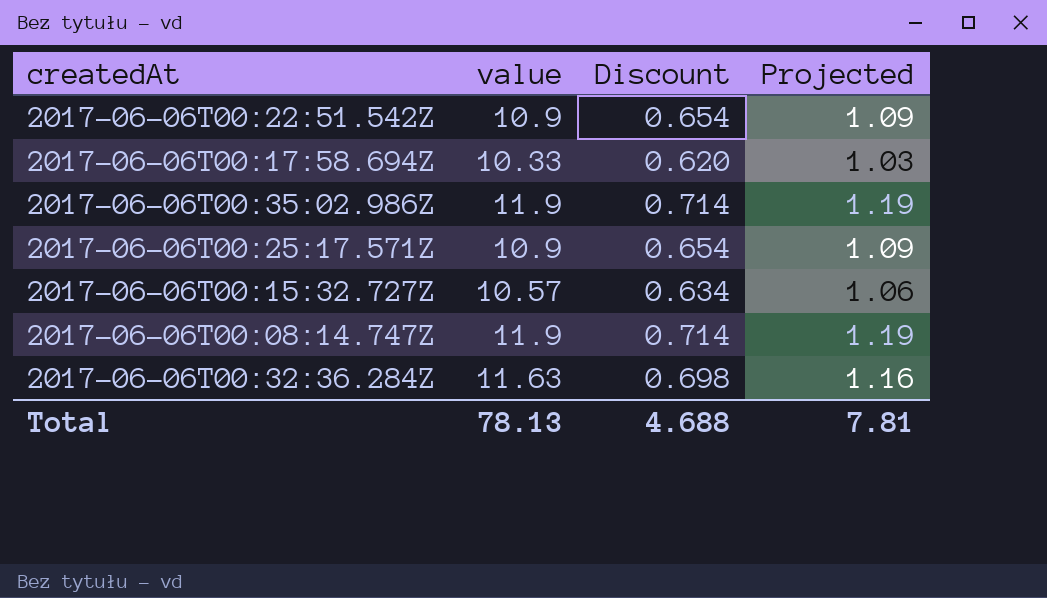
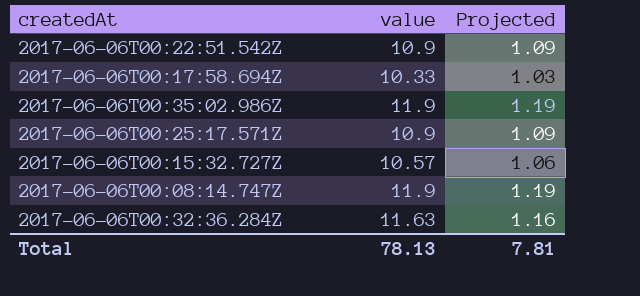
column Discount | formula: [value] * 0.06 -> none

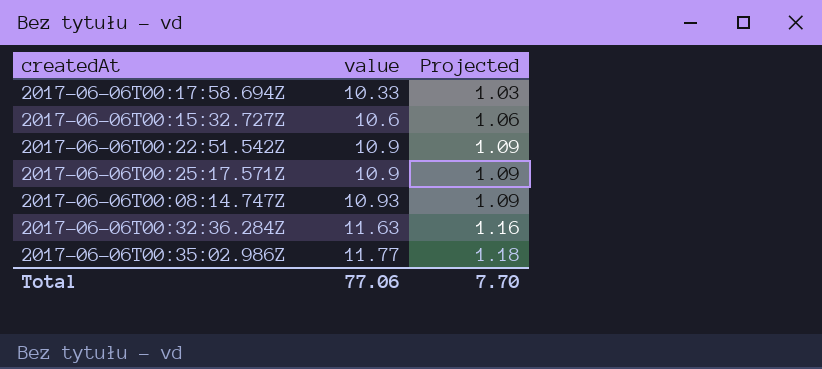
row order: none -> value ascending
2017-06-06T00:15:32.727Z | value: 10.57 -> 10.6
2017-06-06T00:08:14.747Z | value: 11.9 -> 10.93
2017-06-06T00:08:14.747Z | Projected: 1.19 -> 1.09
2017-06-06T00:35:02.986Z | value: 11.9 -> 11.77
2017-06-06T00:35:02.986Z | Projected: 1.19 -> 1.18
Total | value: 78.13 -> 77.06
Total | Projected: 7.81 -> 7.70

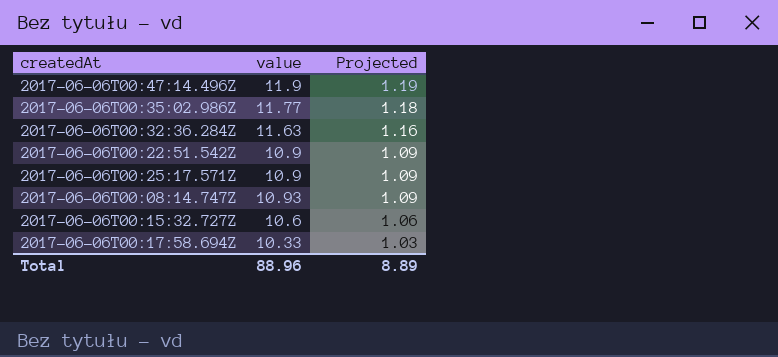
row order: value ascending -> Projected descending
row 2017-06-06T00:47:14.496Z: none -> 11.9 | 1.19
Total | value: 77.06 -> 88.96
Total | Projected: 7.70 -> 8.89

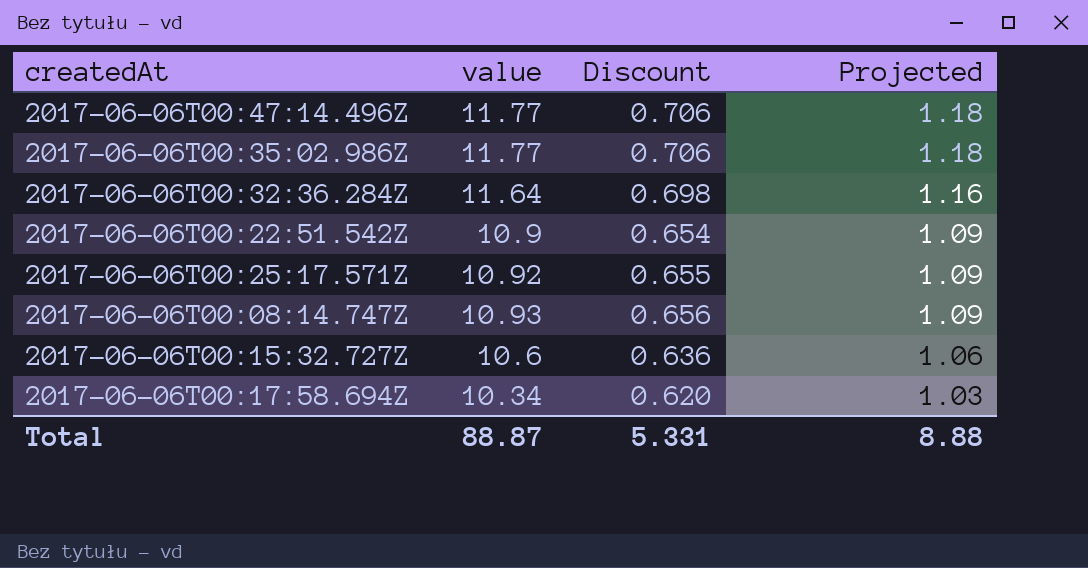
column Discount | formula: none -> [value] * 0.06
2017-06-06T00:47:14.496Z | value: 11.9 -> 11.77
2017-06-06T00:47:14.496Z | Projected: 1.19 -> 1.18
2017-06-06T00:32:36.284Z | value: 11.63 -> 11.64
2017-06-06T00:25:17.571Z | value: 10.9 -> 10.92
2017-06-06T00:17:58.694Z | value: 10.33 -> 10.34
Total | value: 88.96 -> 88.87
Total | Projected: 8.89 -> 8.88

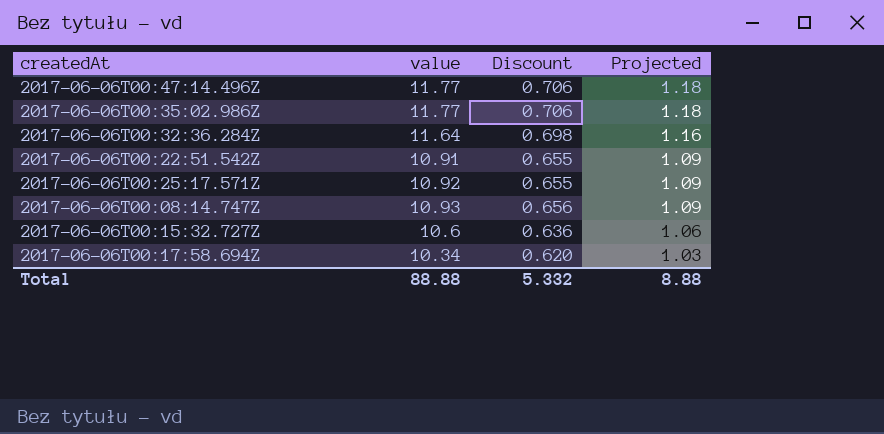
2017-06-06T00:22:51.542Z | value: 10.9 -> 10.91
2017-06-06T00:22:51.542Z | Discount: 0.654 -> 0.655
Total | value: 88.87 -> 88.88
Total | Discount: 5.331 -> 5.332

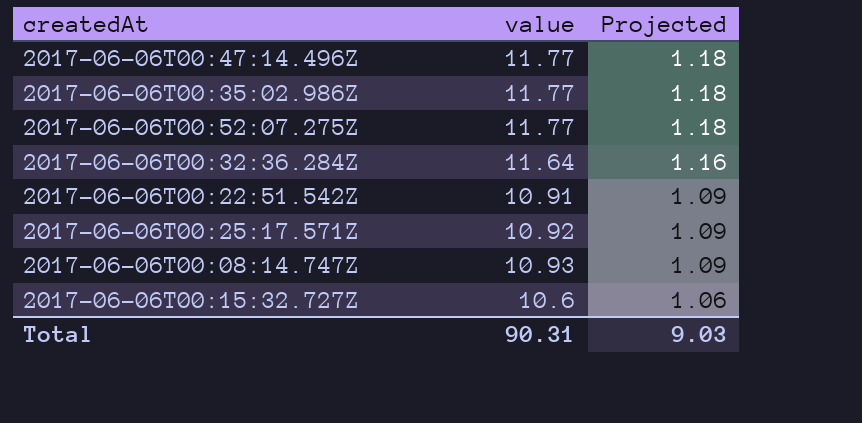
column Discount | formula: [value] * 0.06 -> none
row 2017-06-06T00:17:58.694Z: 10.34 | 0.620 | 1.03 -> none
row 2017-06-06T00:52:07.275Z: none -> 11.77 | 1.18
Total | value: 88.88 -> 90.31
Total | Projected: 8.88 -> 9.03

